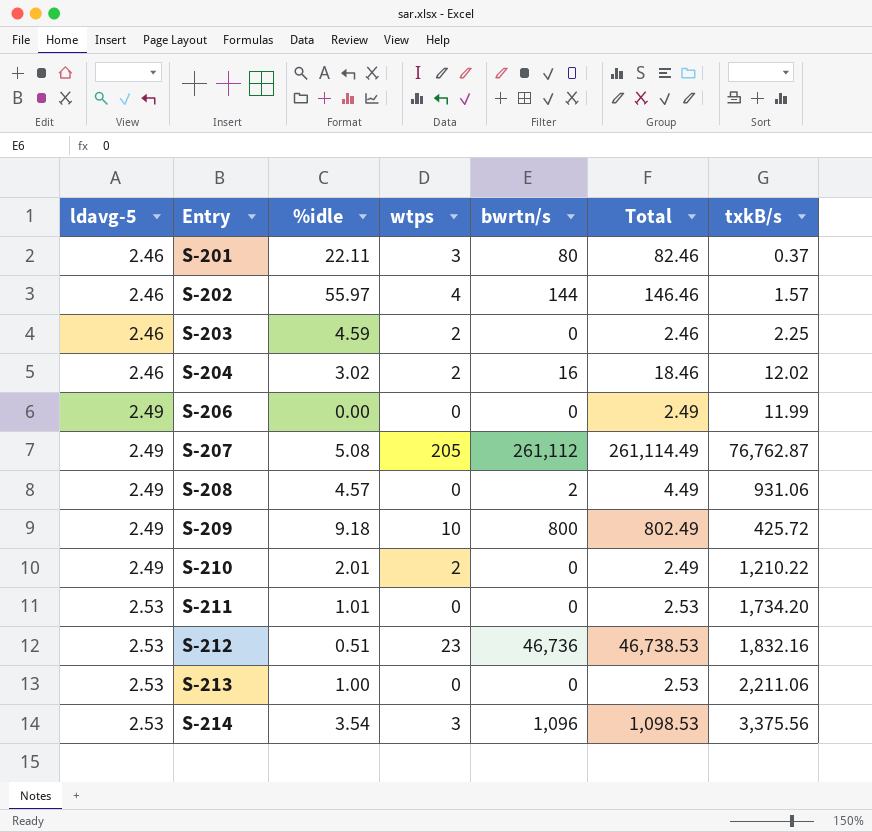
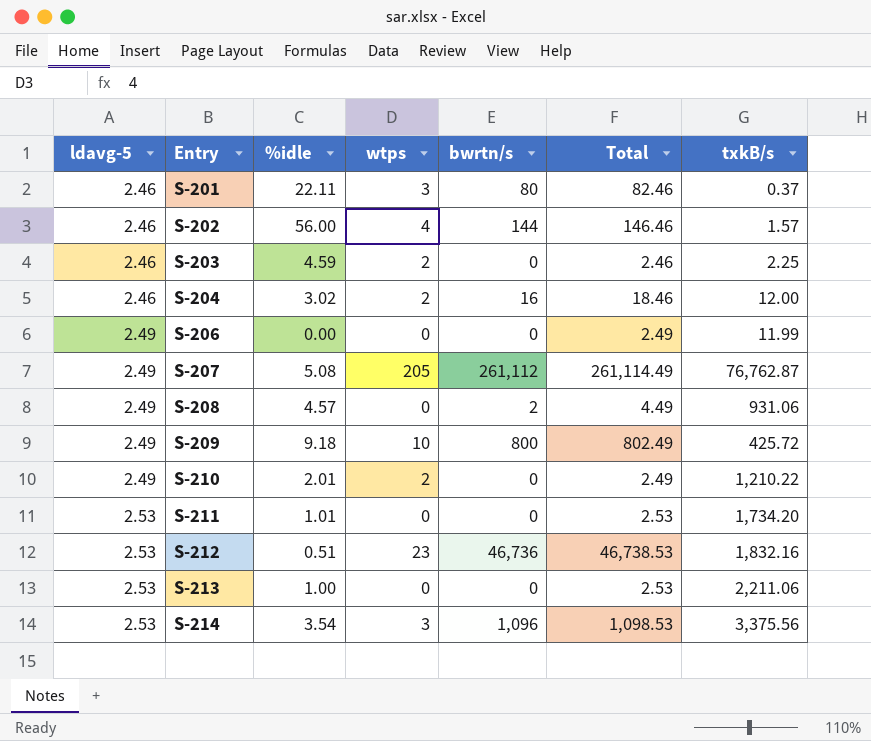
S-202 | %idle: 55.97 -> 56.00
S-204 | txkB/s: 12.02 -> 12.00

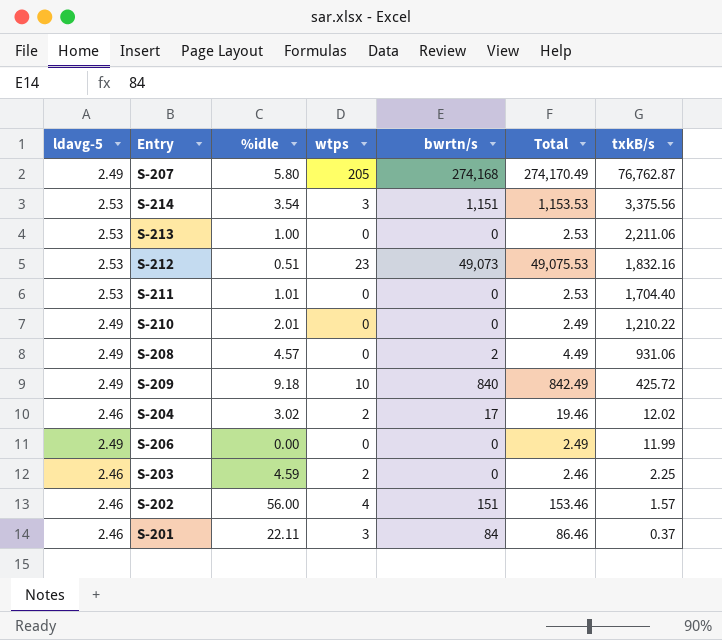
row order: ldavg-5 ascending -> txkB/s descending
S-207 | %idle: 5.08 -> 5.80
S-207 | bwrtn/s: 261,112 -> 274,168
S-207 | Total: 261,114.49 -> 274,170.49
S-214 | bwrtn/s: 1,096 -> 1,151
S-214 | Total: 1,098.53 -> 1,153.53
S-212 | bwrtn/s: 46,736 -> 49,073
S-212 | Total: 46,738.53 -> 49,075.53
S-211 | txkB/s: 1,734.20 -> 1,704.40
S-210 | wtps: 2 -> 0
S-209 | bwrtn/s: 800 -> 840
S-209 | Total: 802.49 -> 842.49
S-204 | bwrtn/s: 16 -> 17
S-204 | Total: 18.46 -> 19.46
S-204 | txkB/s: 12.00 -> 12.02
S-202 | bwrtn/s: 144 -> 151
S-202 | Total: 146.46 -> 153.46
S-201 | bwrtn/s: 80 -> 84
S-201 | Total: 82.46 -> 86.46

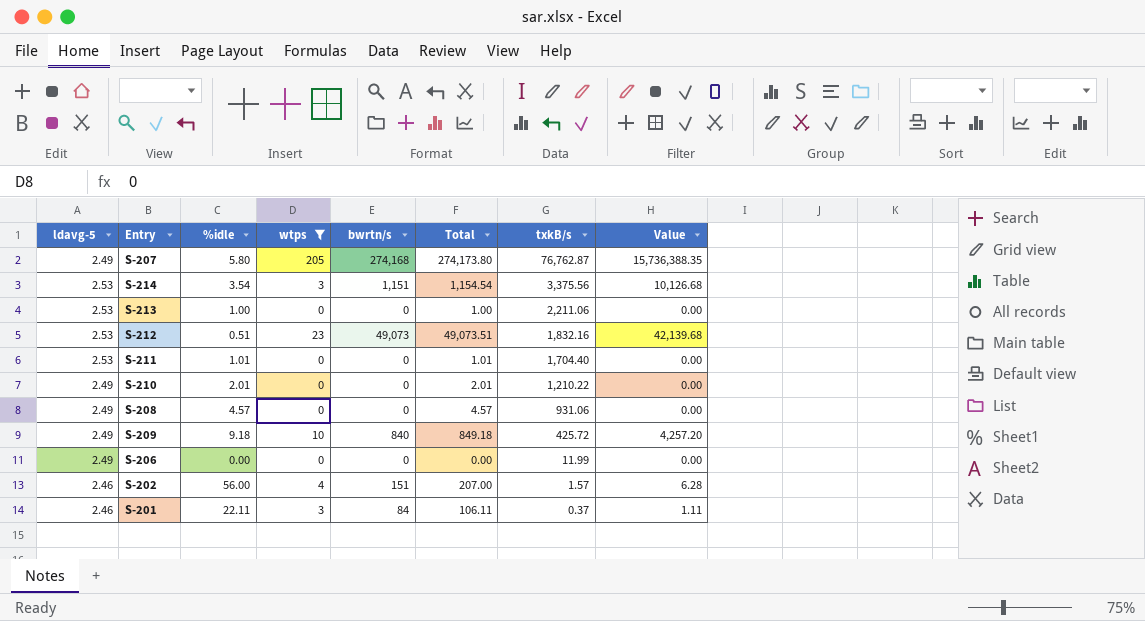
filter: none -> wtps != 2
column Total | formula: [ldavg-5] + [bwrtn/s] -> [%idle] + [bwrtn/s]
column Value | formula: none -> [wtps] * [txkB/s]
S-208 | bwrtn/s: 2 -> 0

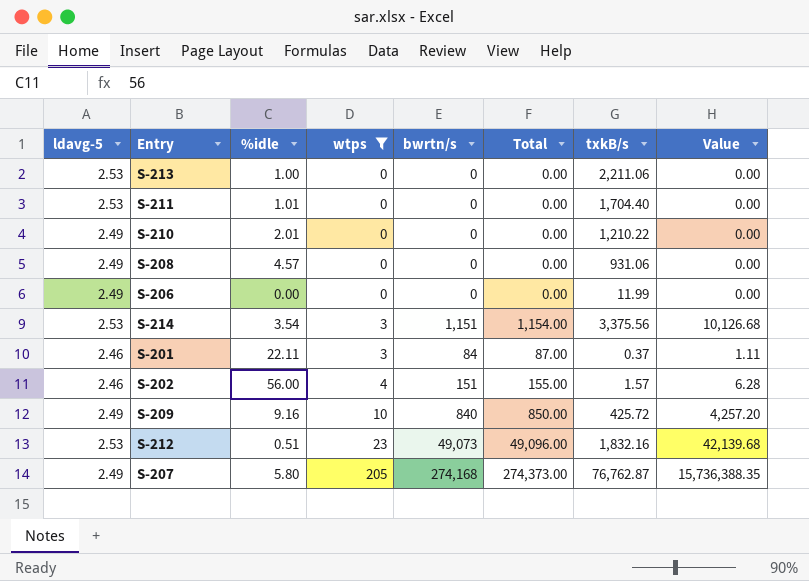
row order: txkB/s descending -> wtps ascending
column Total | formula: [%idle] + [bwrtn/s] -> [wtps] + [bwrtn/s]
S-209 | %idle: 9.18 -> 9.16

